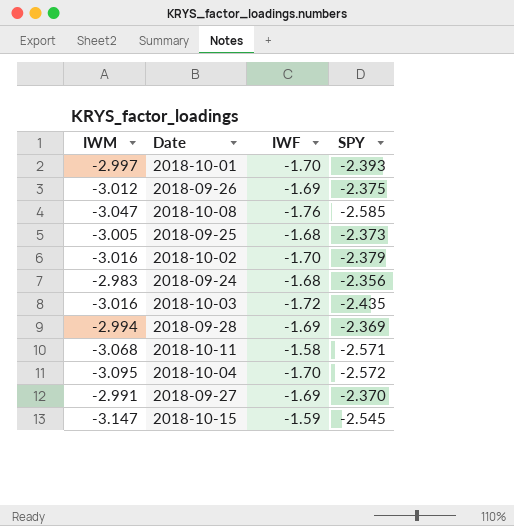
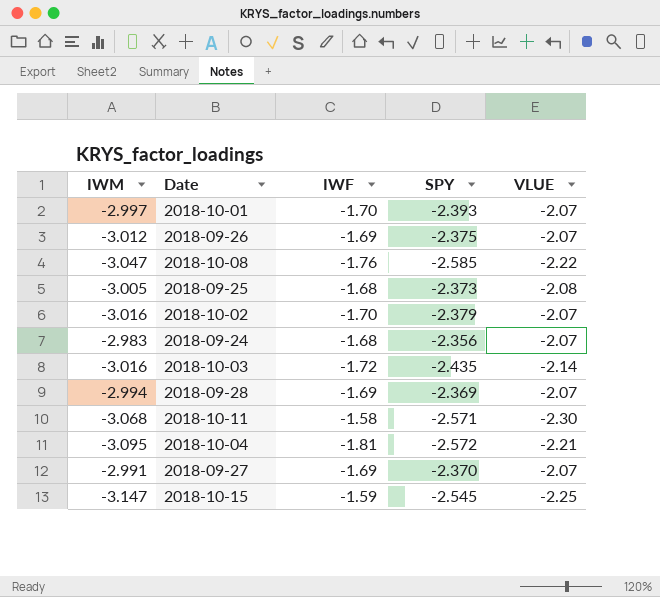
column VLUE | position: none -> 5
2018-10-04 | IWF: -1.70 -> -1.81

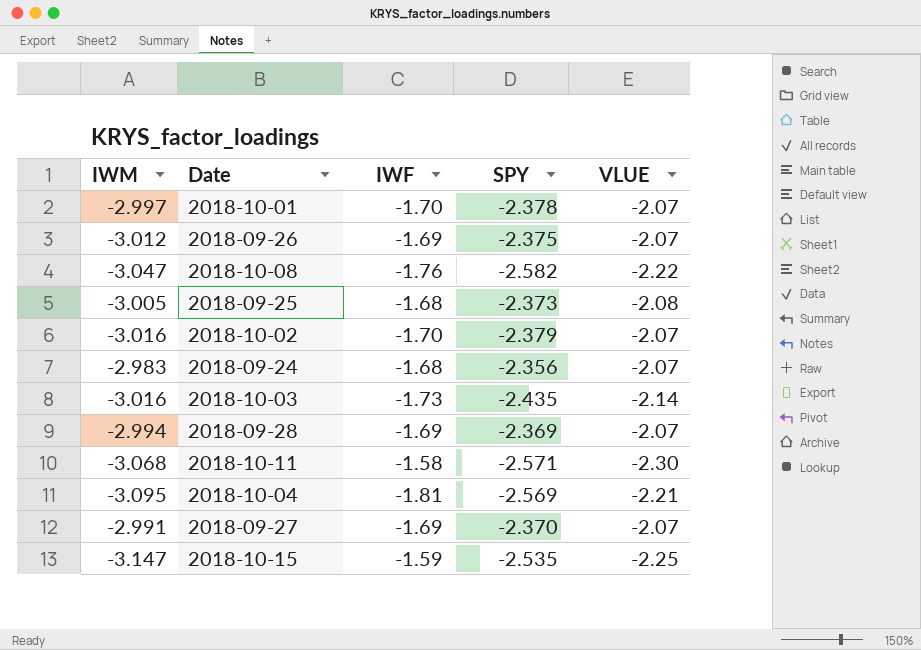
2018-10-01 | SPY: -2.393 -> -2.378
2018-10-08 | SPY: -2.585 -> -2.582
2018-10-03 | IWF: -1.72 -> -1.73
2018-10-04 | SPY: -2.572 -> -2.569
2018-10-15 | SPY: -2.545 -> -2.535

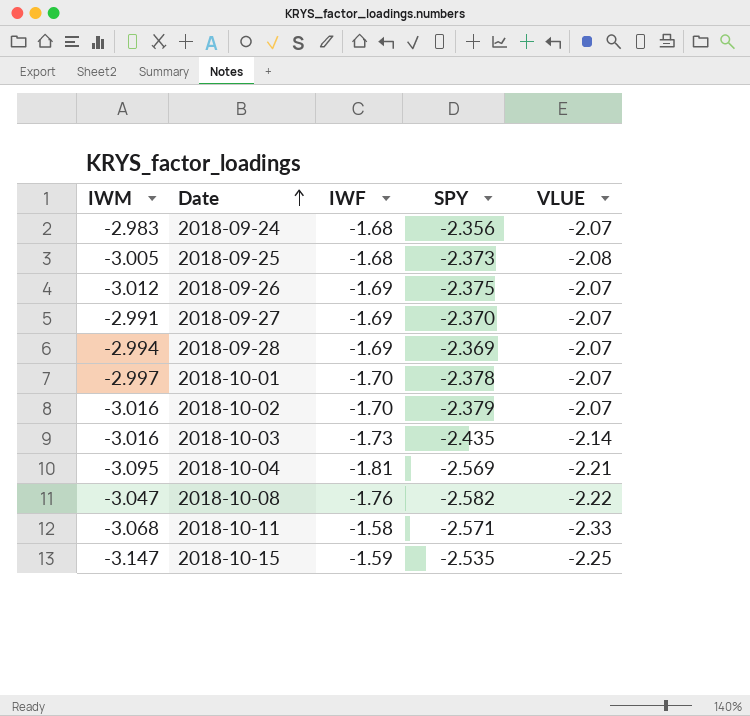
row order: none -> Date ascending
2018-10-11 | VLUE: -2.30 -> -2.33

